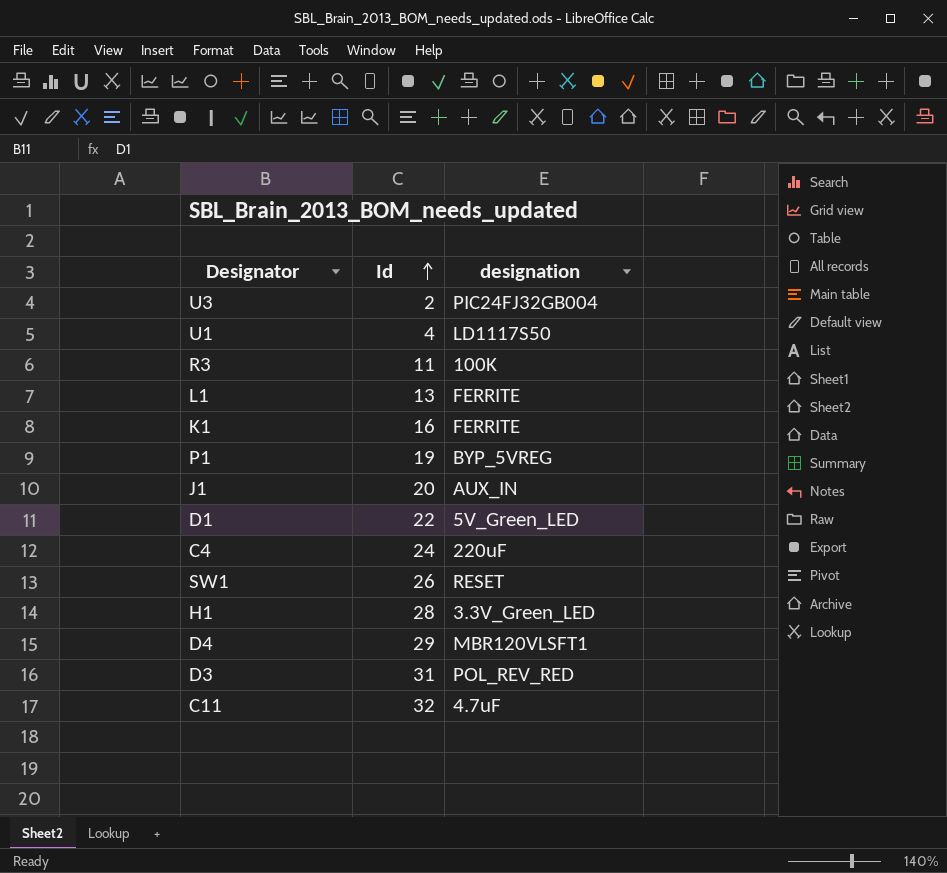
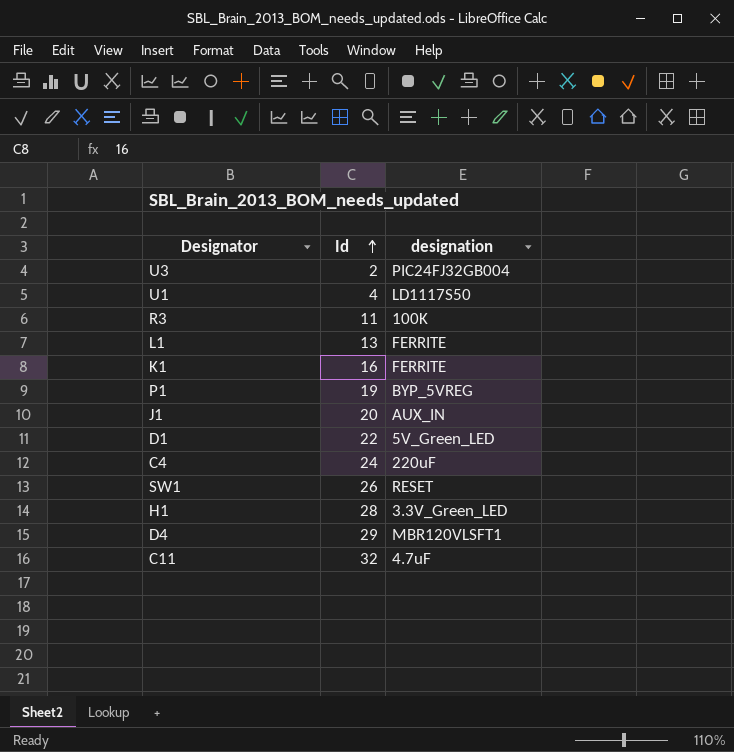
row D3: 31 | POL_REV_RED -> none

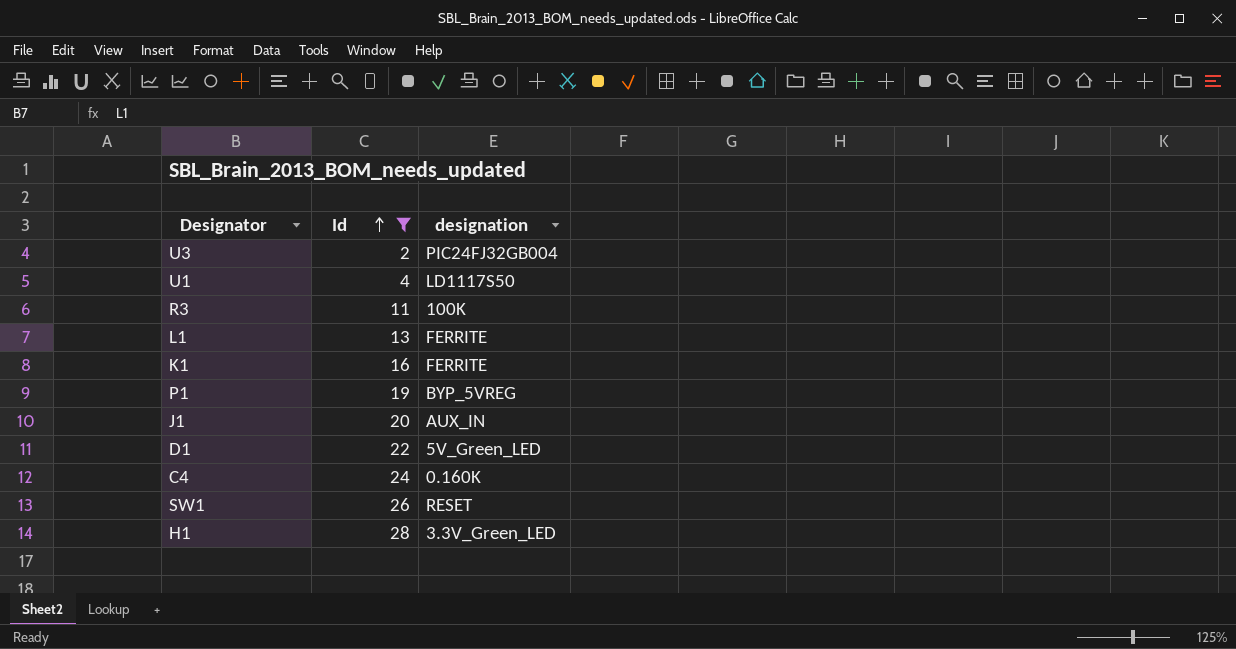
filter: none -> Id <= 28
C4 | designation: 220uF -> 0.160K

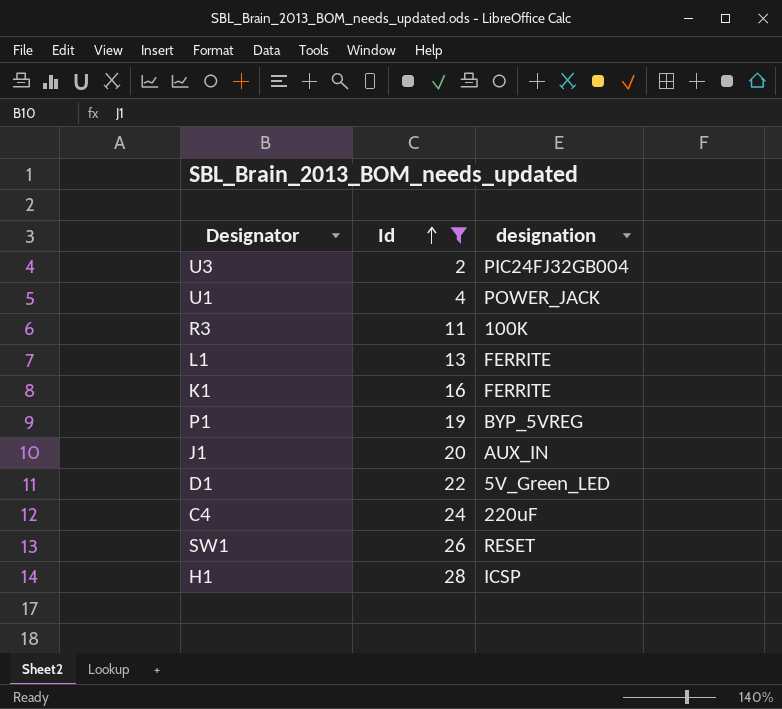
U1 | designation: LD1117S50 -> POWER_JACK
C4 | designation: 0.160K -> 220uF
H1 | designation: 3.3V_Green_LED -> ICSP

